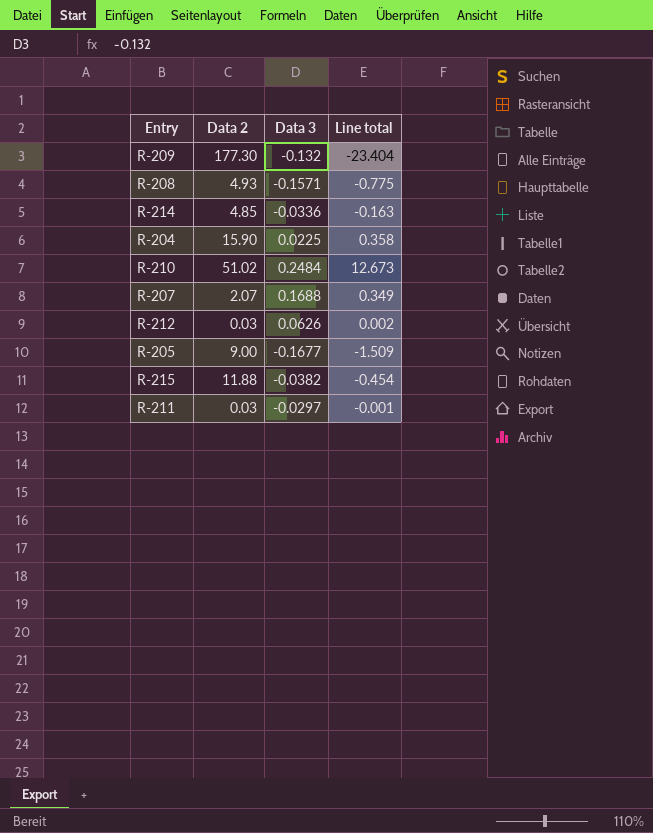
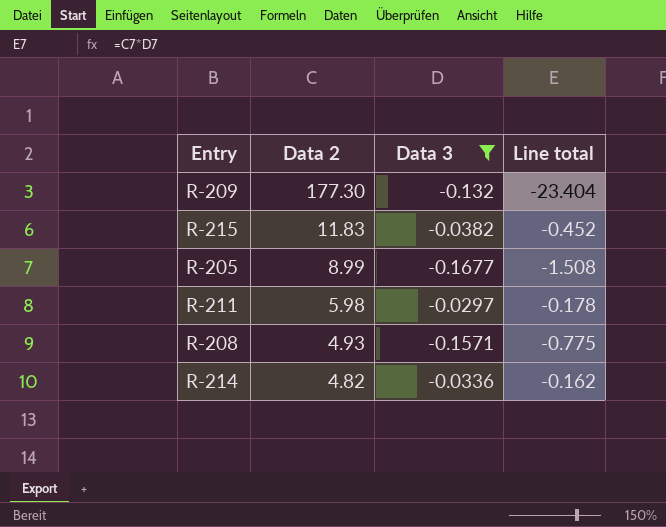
filter: none -> Data 3 <= -0.0297
row order: none -> Data 2 descending
R-215 | Data 2: 11.88 -> 11.83
R-215 | Line total: -0.454 -> -0.452
R-205 | Data 2: 9.00 -> 8.99
R-205 | Line total: -1.509 -> -1.508
R-211 | Data 2: 0.03 -> 5.98
R-211 | Line total: -0.001 -> -0.178
R-214 | Data 2: 4.85 -> 4.82
R-214 | Line total: -0.163 -> -0.162

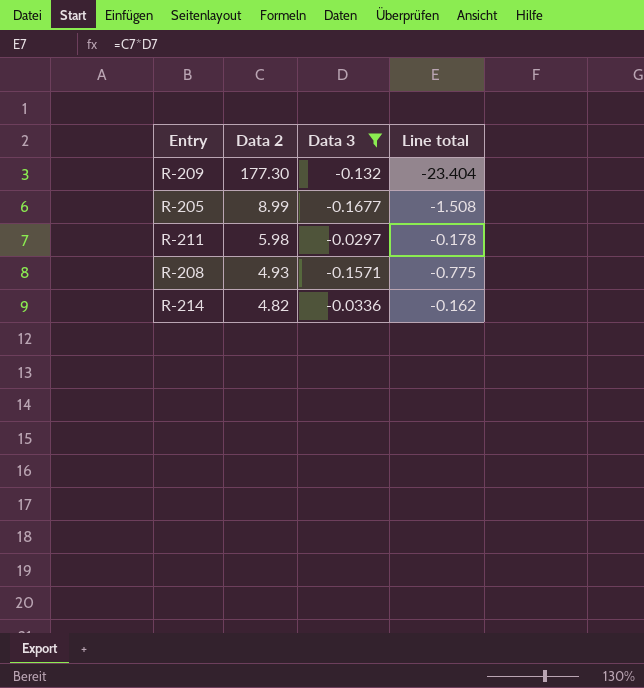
row R-215: 11.83 | -0.0382 | -0.452 -> none

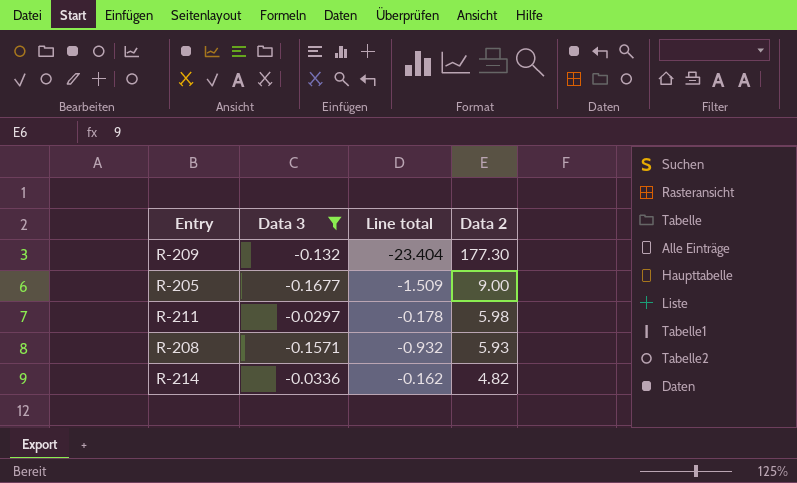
column Data 2 | position: 2 -> 4
R-205 | Line total: -1.508 -> -1.509
R-205 | Data 2: 8.99 -> 9.00
R-208 | Line total: -0.775 -> -0.932
R-208 | Data 2: 4.93 -> 5.93

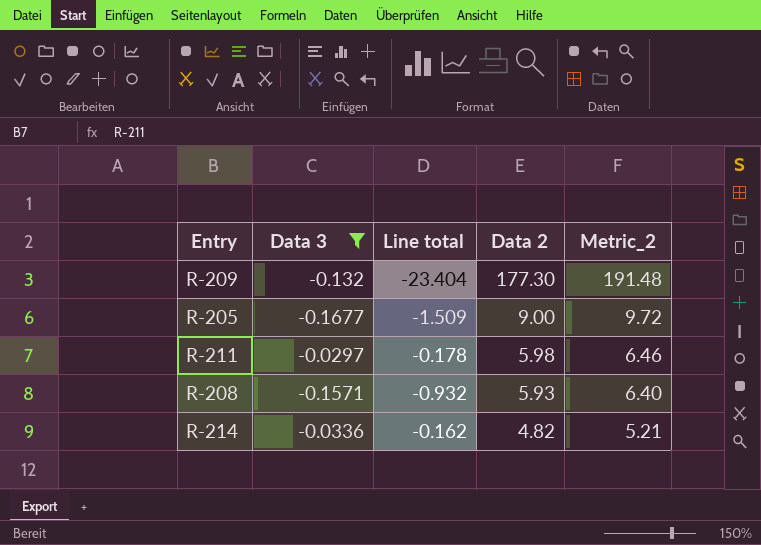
column Metric_2 | formula: none -> [Data 2] * 1.08

